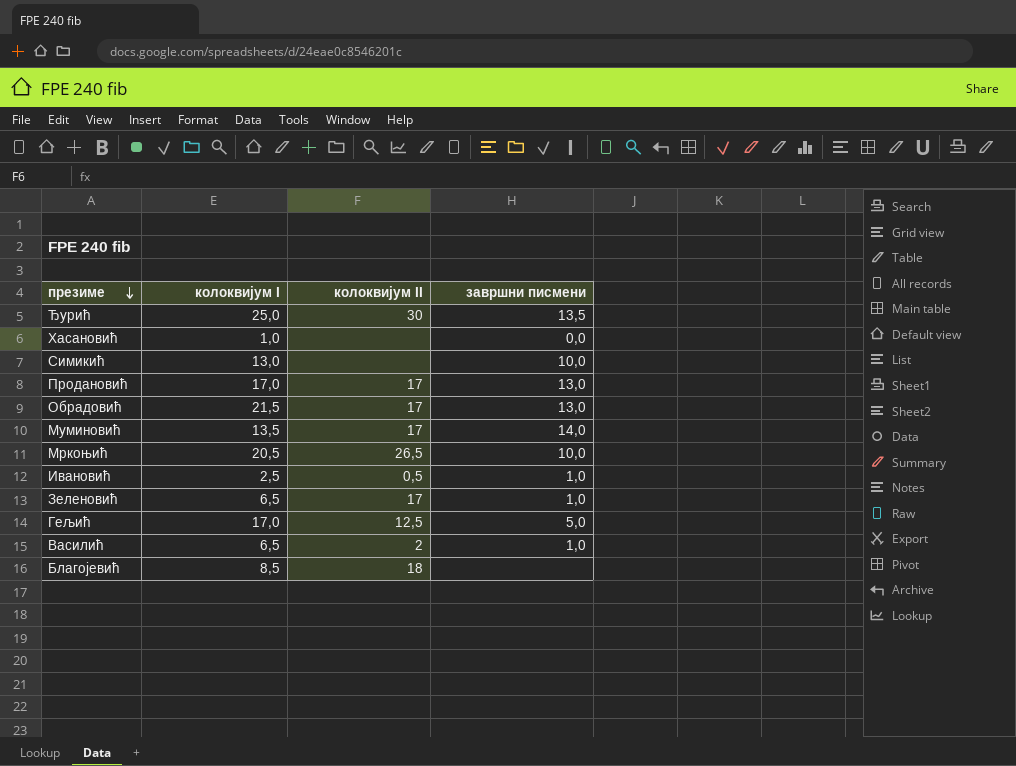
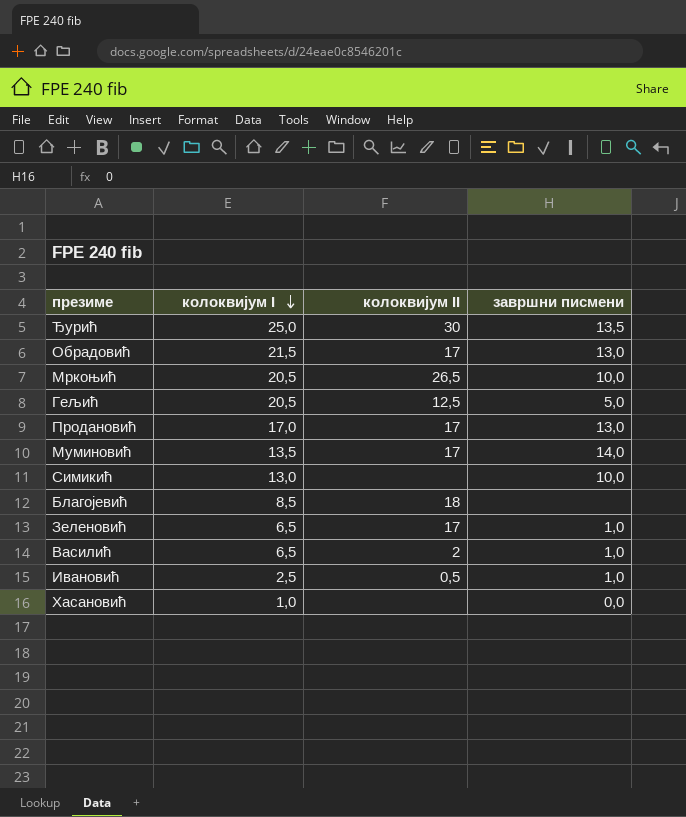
row order: презиме descending -> колоквијум I descending
Гељић | колоквијум I: 17,0 -> 20,5

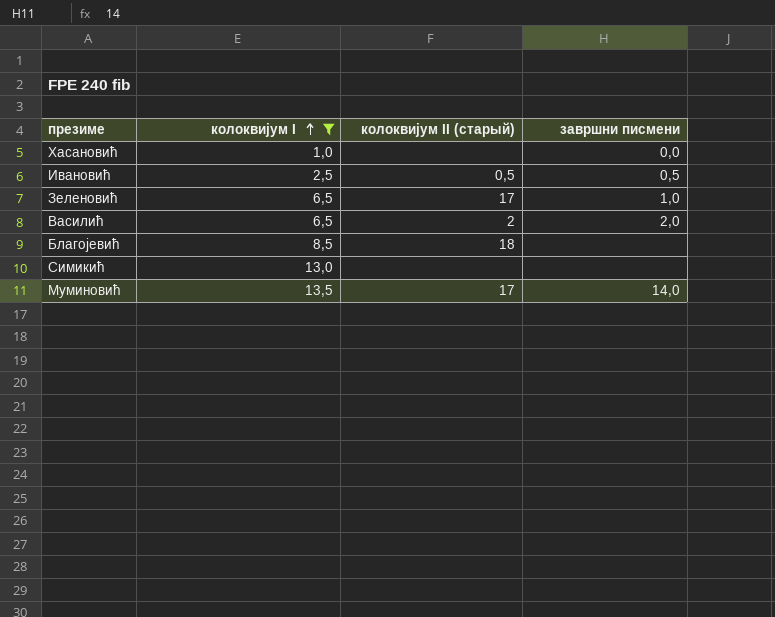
filter: none -> колоквијум I <= 13,5
row order: колоквијум I descending -> колоквијум I ascending
column name: колоквијум II -> колоквијум II (старый)
Ивановић | завршни писмени: 1,0 -> 0,5
Василић | завршни писмени: 1,0 -> 2,0
Симикић | завршни писмени: 10,0 -> none

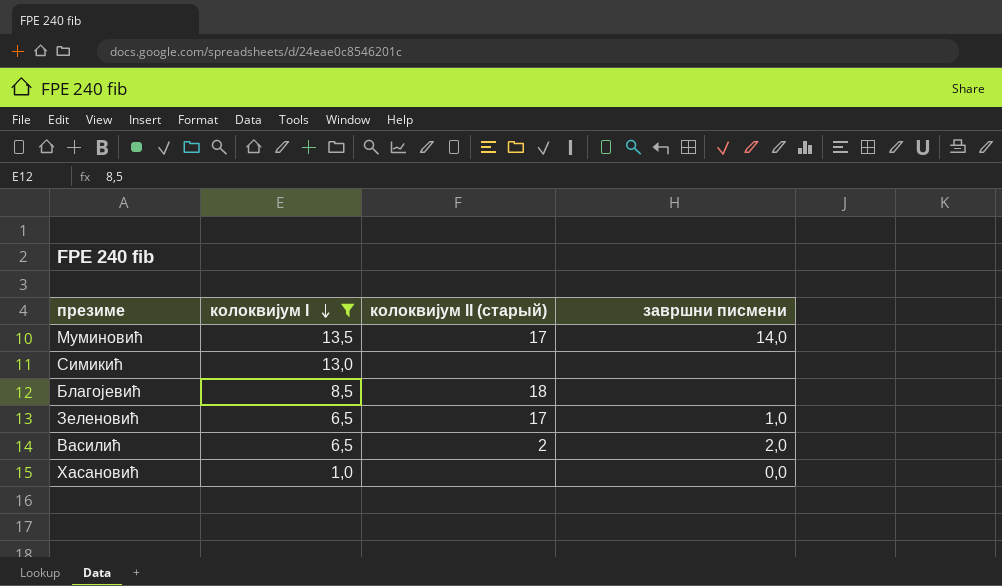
row order: колоквијум I ascending -> колоквијум I descending
row Ивановић: 2,5 | 0,5 | 0,5 -> none

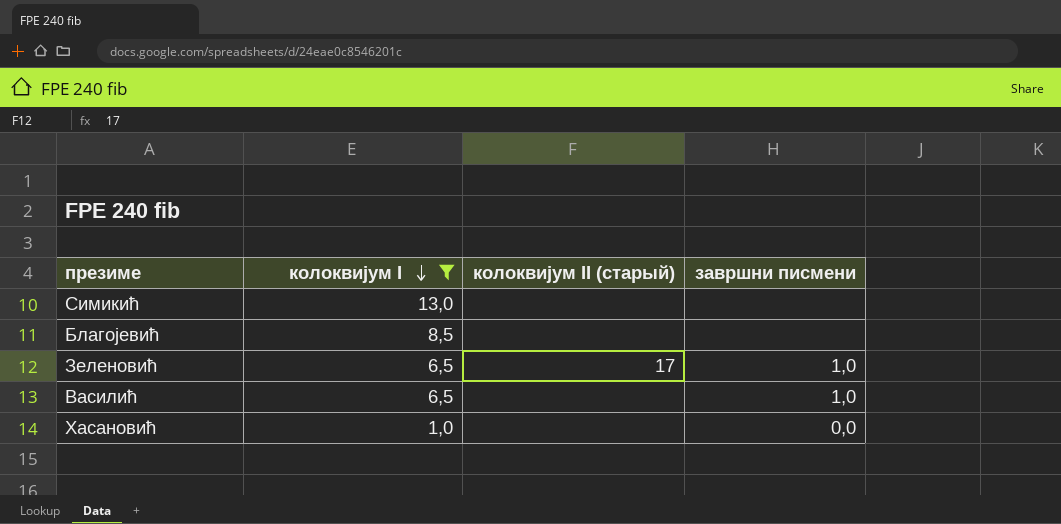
row Муминовић: 13,5 | 17 | 14,0 -> none
Благојевић | колоквијум II (старый): 18 -> none
Василић | колоквијум II (старый): 2 -> none
Василић | завршни писмени: 2,0 -> 1,0

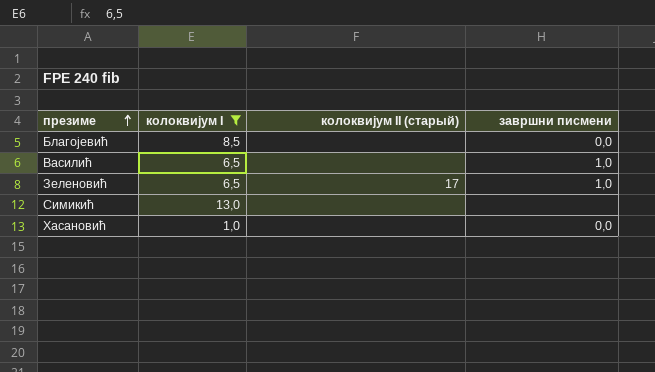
row order: колоквијум I descending -> презиме ascending
Благојевић | завршни писмени: none -> 0,0

